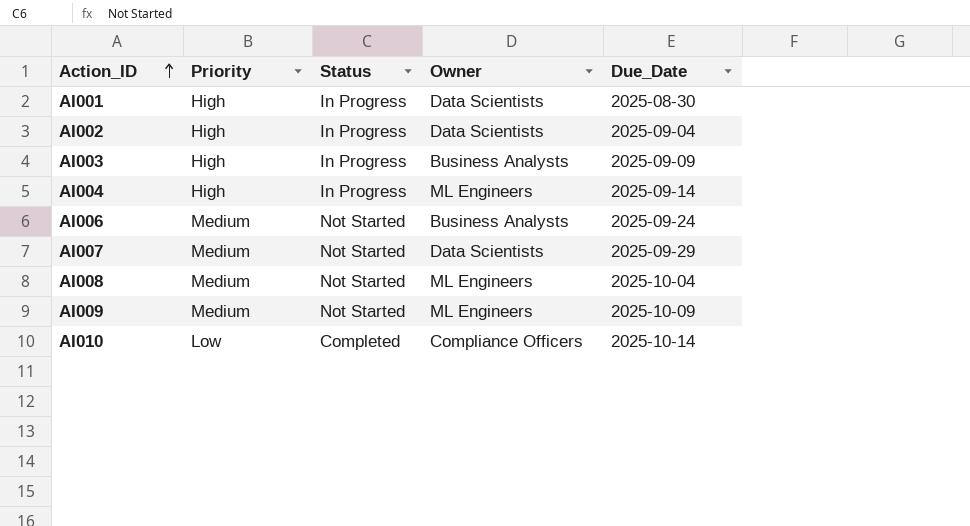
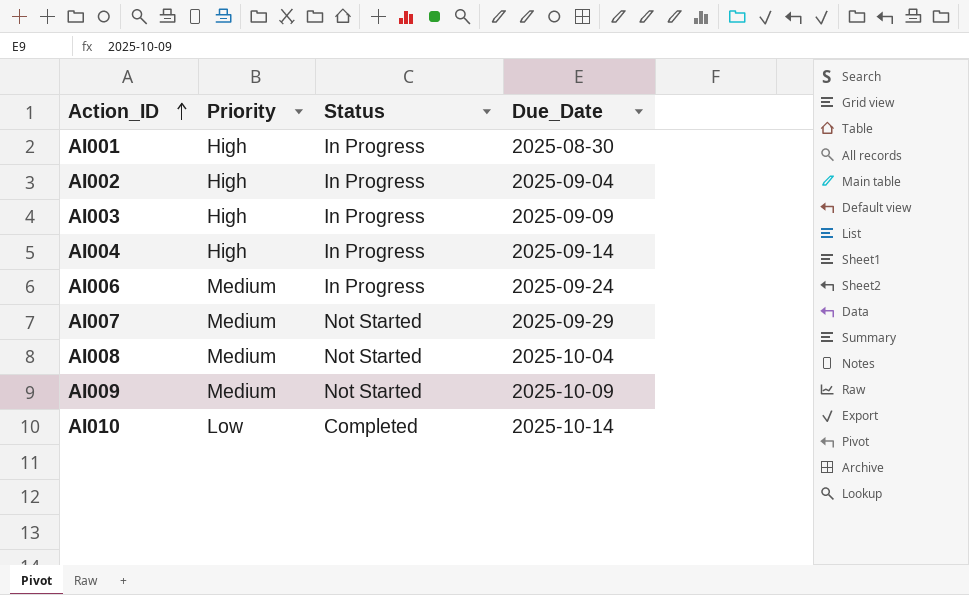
column Owner | position: 4 -> none
AI006 | Status: Not Started -> In Progress

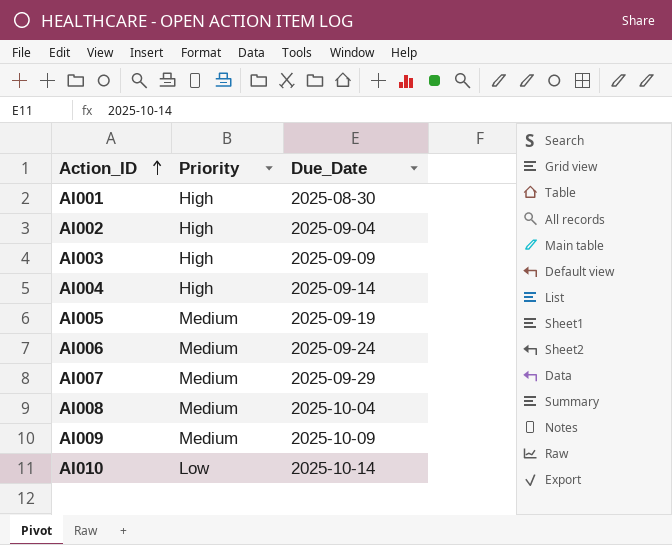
column Status | position: 3 -> none
row AI005: none -> Medium | 2025-09-19

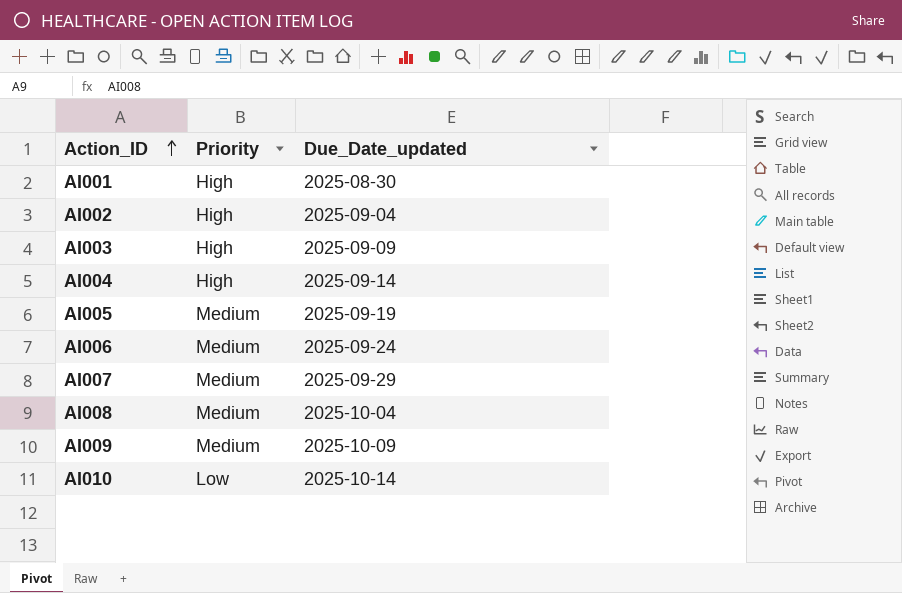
column name: Due_Date -> Due_Date_updated

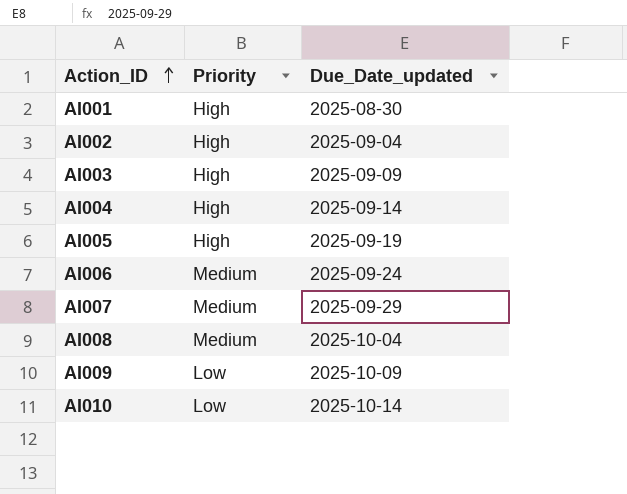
AI005 | Priority: Medium -> High
AI009 | Priority: Medium -> Low

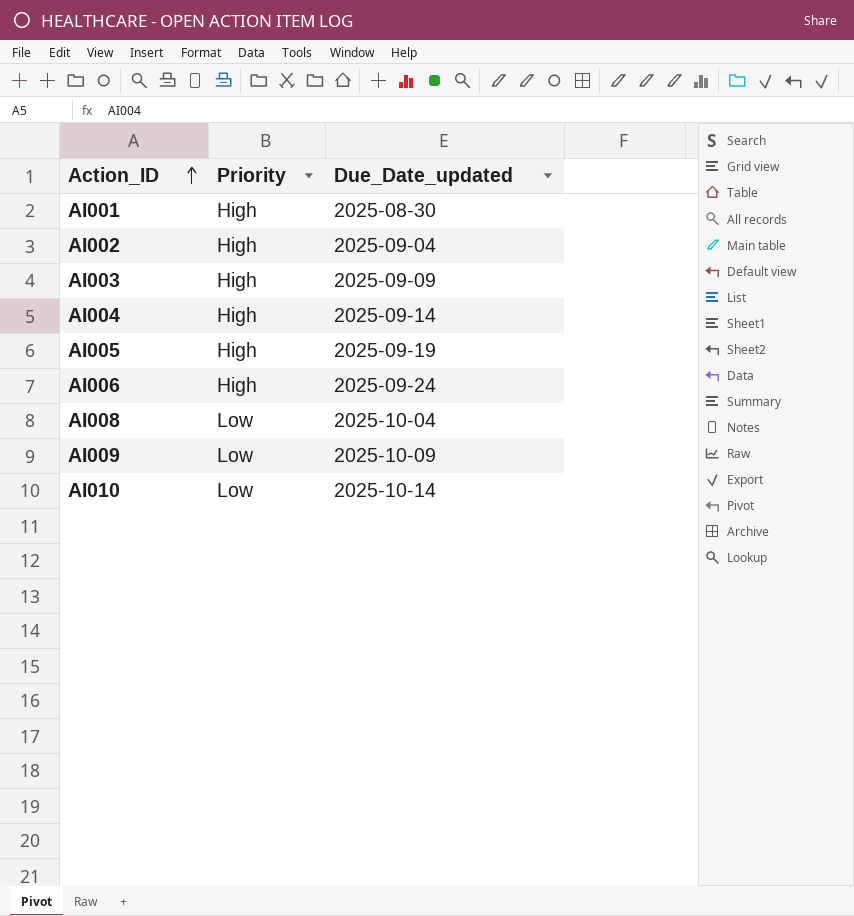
row AI007: Medium | 2025-09-29 -> none
AI006 | Priority: Medium -> High
AI008 | Priority: Medium -> Low

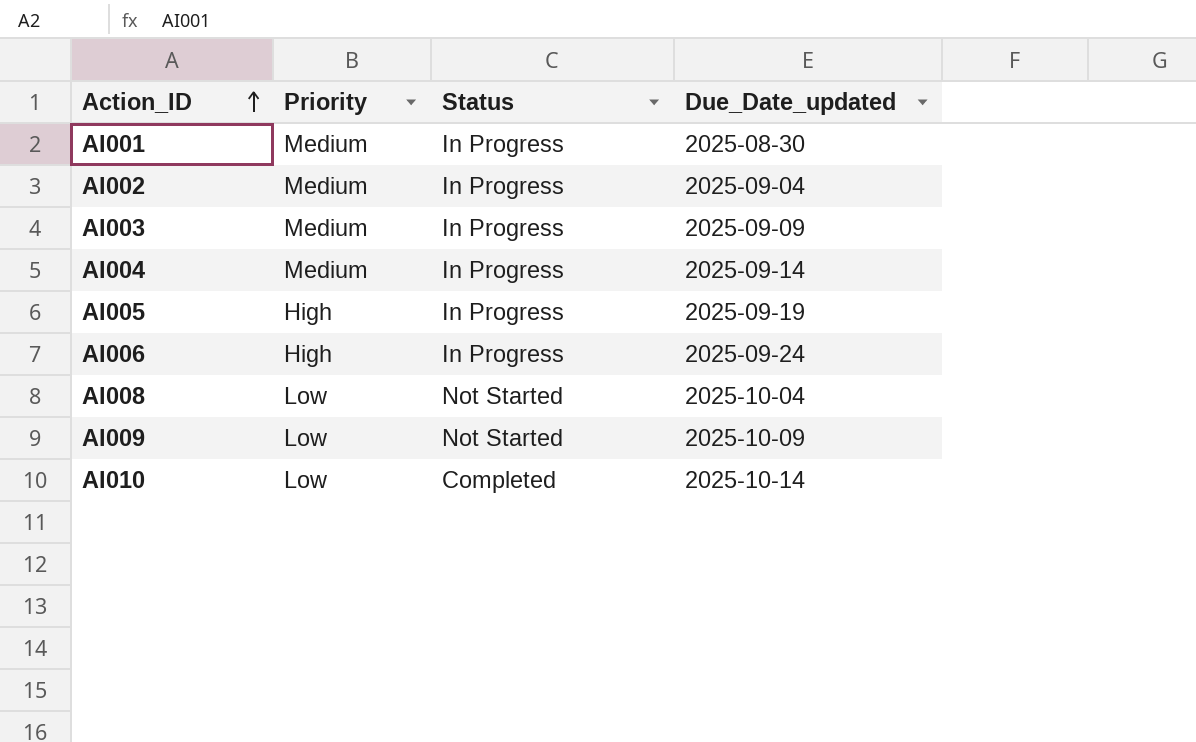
column Status | position: none -> 3
AI001 | Priority: High -> Medium
AI002 | Priority: High -> Medium
AI003 | Priority: High -> Medium
AI004 | Priority: High -> Medium

